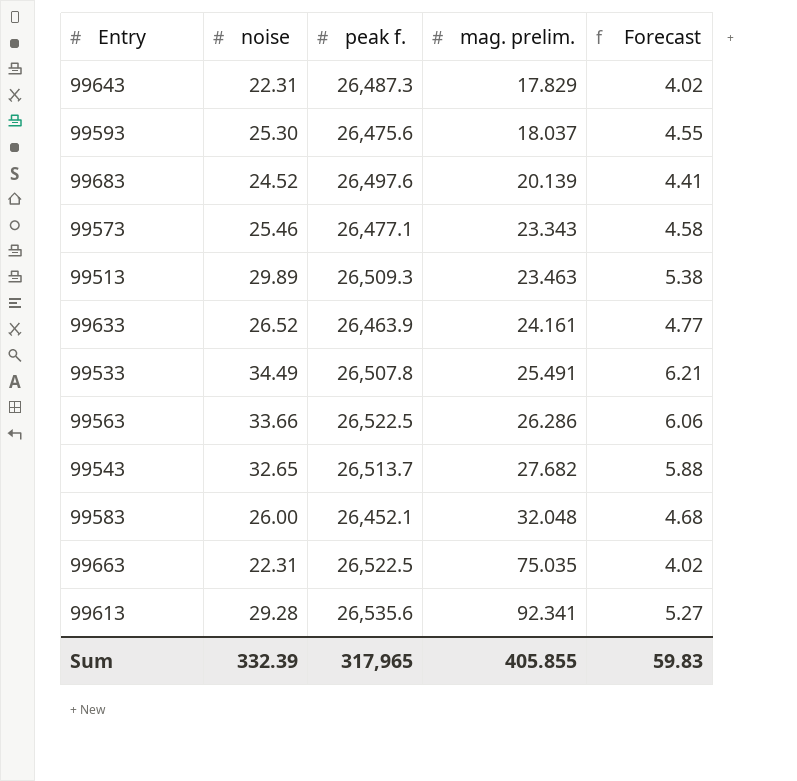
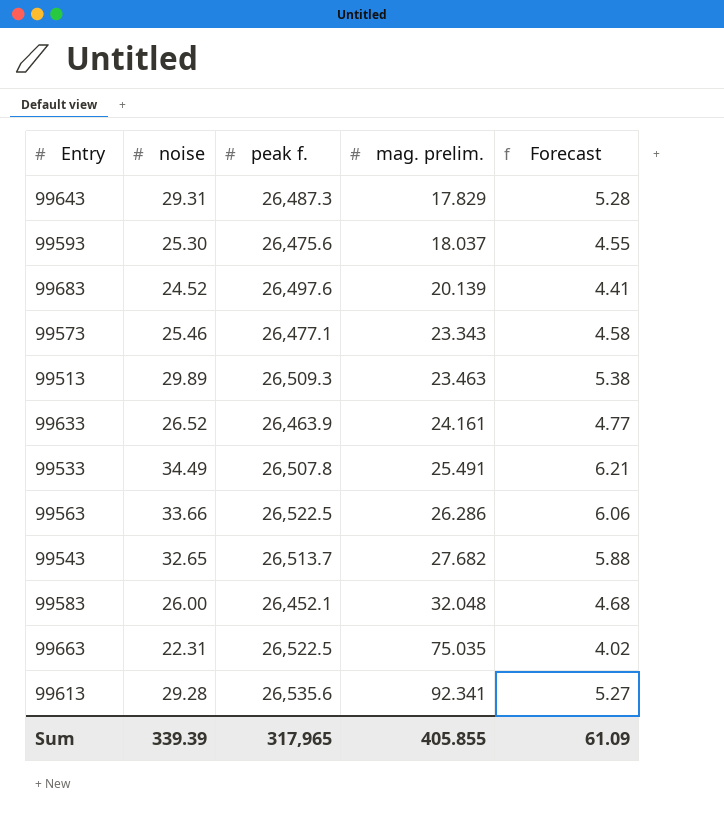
99643 | noise: 22.31 -> 29.31
99643 | Forecast: 4.02 -> 5.28
Sum | noise: 332.39 -> 339.39
Sum | Forecast: 59.83 -> 61.09

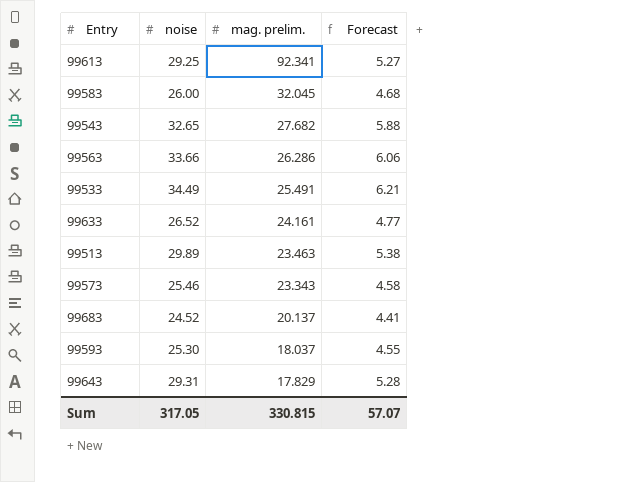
row order: mag. prelim. ascending -> mag. prelim. descending
column peak f. | position: 3 -> none
row 99663: 22.31 | 26,522.5 | 75.035 | 4.02 -> none
99613 | noise: 29.28 -> 29.25
99583 | mag. prelim.: 32.048 -> 32.045
99683 | mag. prelim.: 20.139 -> 20.137
Sum | noise: 339.39 -> 317.05
Sum | mag. prelim.: 405.855 -> 330.815
Sum | Forecast: 61.09 -> 57.07

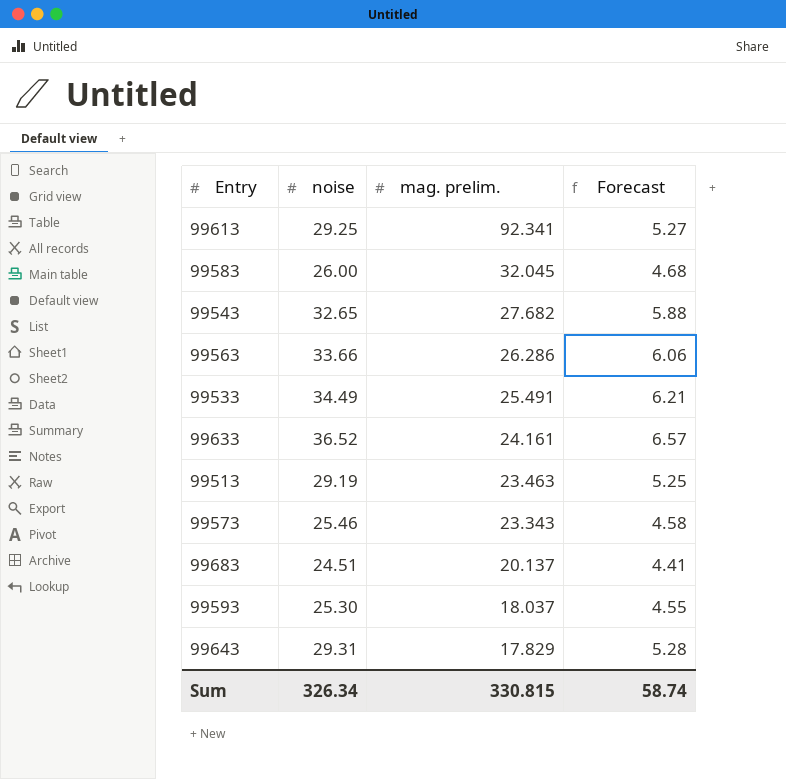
99633 | noise: 26.52 -> 36.52
99633 | Forecast: 4.77 -> 6.57
99513 | noise: 29.89 -> 29.19
99513 | Forecast: 5.38 -> 5.25
99683 | noise: 24.52 -> 24.51
Sum | noise: 317.05 -> 326.34
Sum | Forecast: 57.07 -> 58.74

